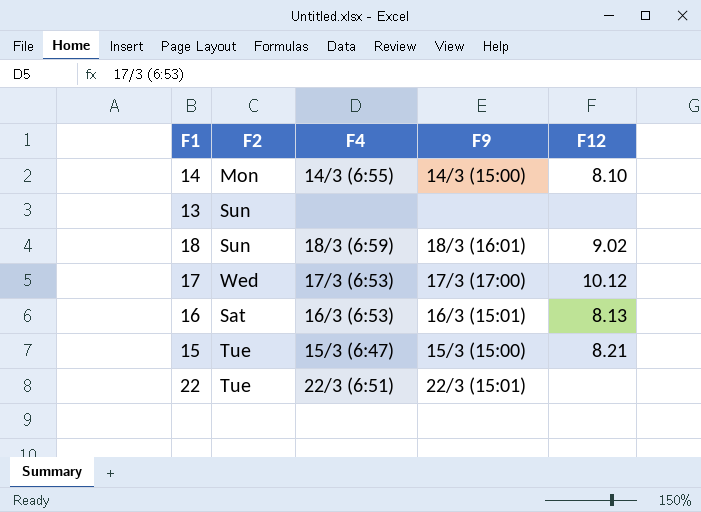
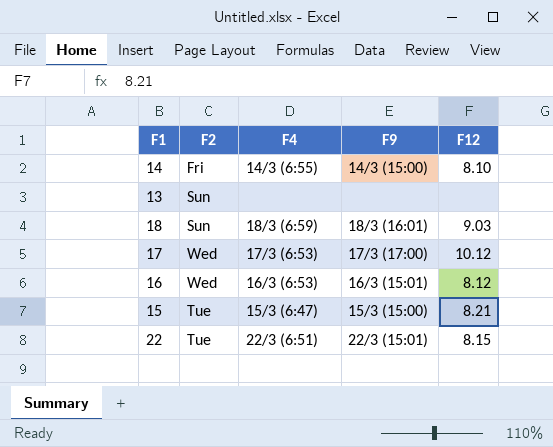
14 | F2: Mon -> Fri
18 | F12: 9.02 -> 9.03
16 | F2: Sat -> Wed
16 | F12: 8.13 -> 8.12
22 | F12: none -> 8.15

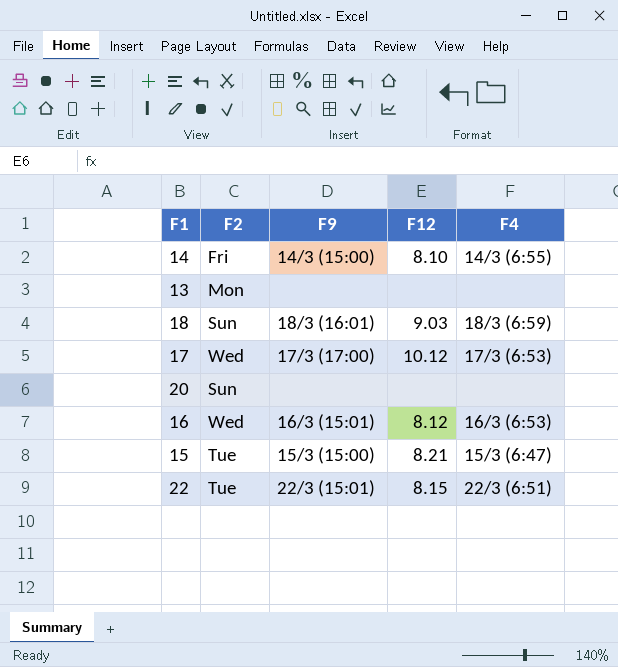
column F4 | position: 3 -> 5
13 | F2: Sun -> Mon
row 20: none -> Sun | none | none | none

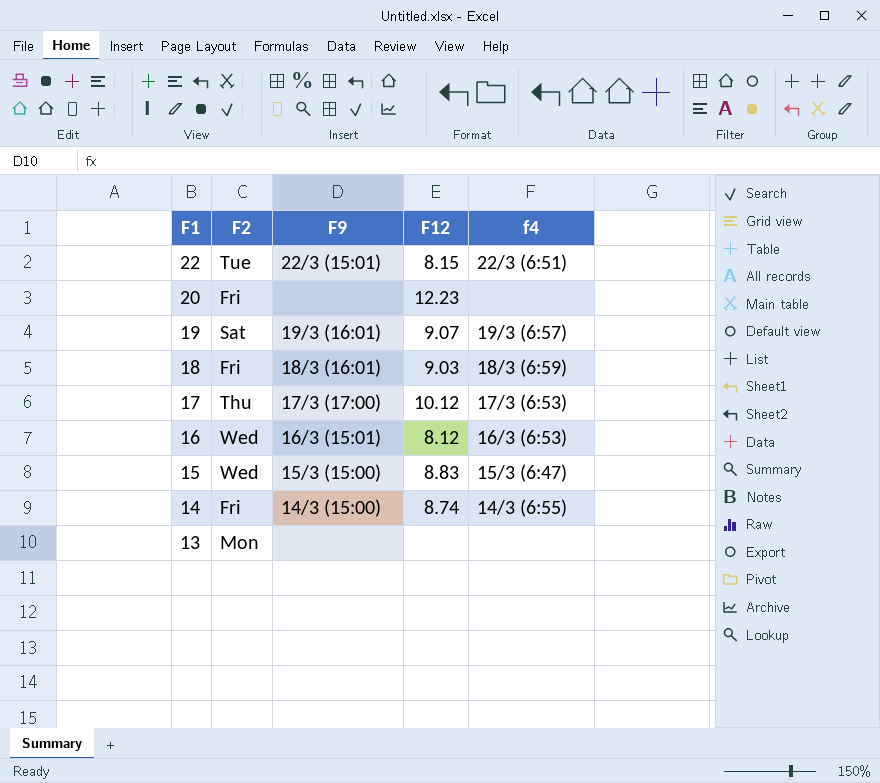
row order: none -> F1 descending
column name: F4 -> f4
20 | F2: Sun -> Fri
20 | F12: none -> 12.23
row 19: none -> Sat | 19/3 (16:01) | 9.07 | 19/3 (6:57)
18 | F2: Sun -> Fri
17 | F2: Wed -> Thu
15 | F2: Tue -> Wed
15 | F12: 8.21 -> 8.83
14 | F12: 8.10 -> 8.74

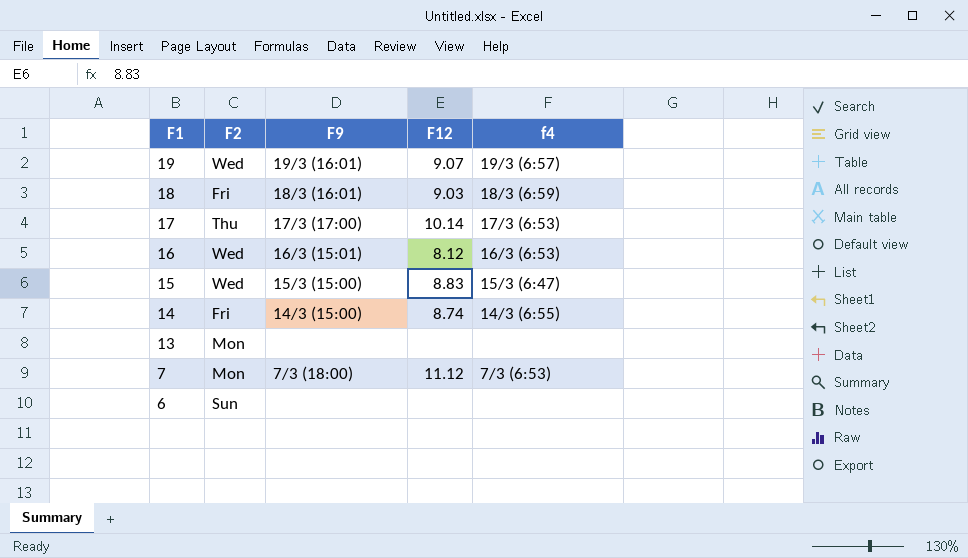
row 22: Tue | 22/3 (15:01) | 8.15 | 22/3 (6:51) -> none
row 20: Fri | none | 12.23 | none -> none
19 | F2: Sat -> Wed
17 | F12: 10.12 -> 10.14
row 7: none -> Mon | 7/3 (18:00) | 11.12 | 7/3 (6:53)
row 6: none -> Sun | none | none | none

